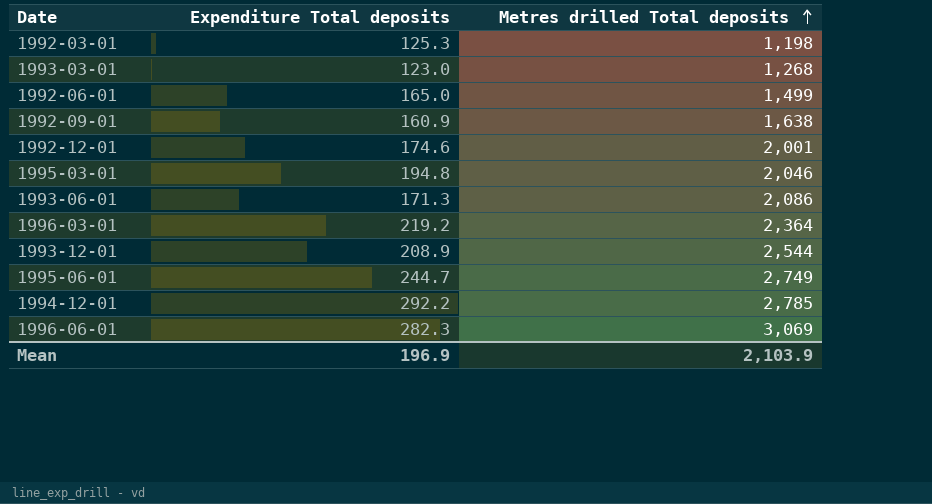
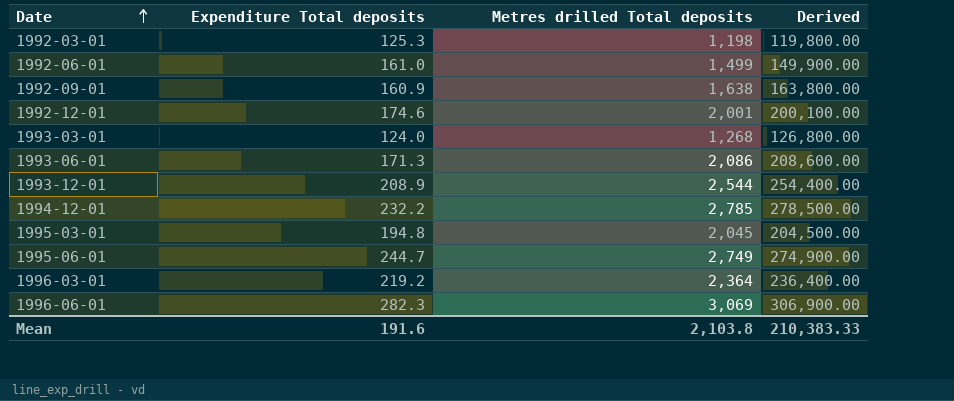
row order: Metres drilled Total deposits ascending -> Date ascending
column Derived | formula: none -> [Metres drilled Total deposits] * 100
1992-06-01 | Expenditure Total deposits: 165.0 -> 161.0
1993-03-01 | Expenditure Total deposits: 123.0 -> 124.0
1994-12-01 | Expenditure Total deposits: 292.2 -> 232.2
1995-03-01 | Metres drilled Total deposits: 2,046 -> 2,045
Mean | Expenditure Total deposits: 196.9 -> 191.6
Mean | Metres drilled Total deposits: 2,103.9 -> 2,103.8

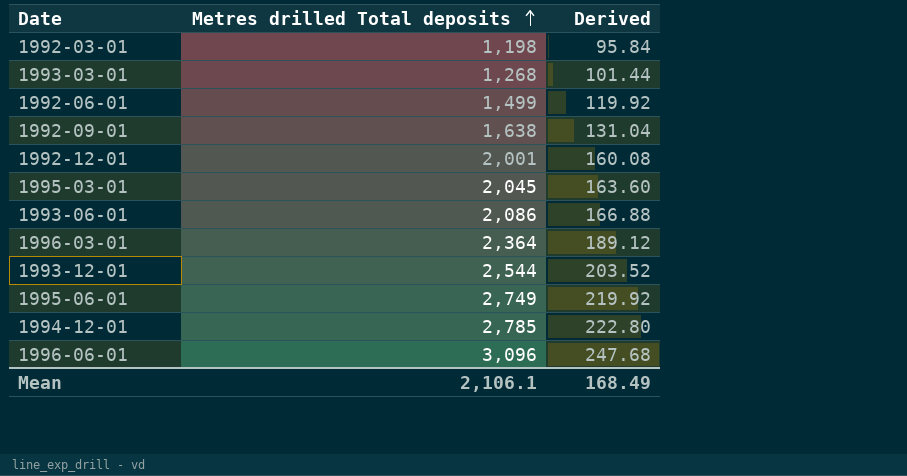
row order: Date ascending -> Metres drilled Total deposits ascending
column Expenditure Total deposits | position: 2 -> none
column Derived | formula: [Metres drilled Total deposits] * 100 -> [Metres drilled Total deposits] * 0.08
1996-06-01 | Metres drilled Total deposits: 3,069 -> 3,096
Mean | Metres drilled Total deposits: 2,103.8 -> 2,106.1
Mean | Derived: 210,383.33 -> 168.49

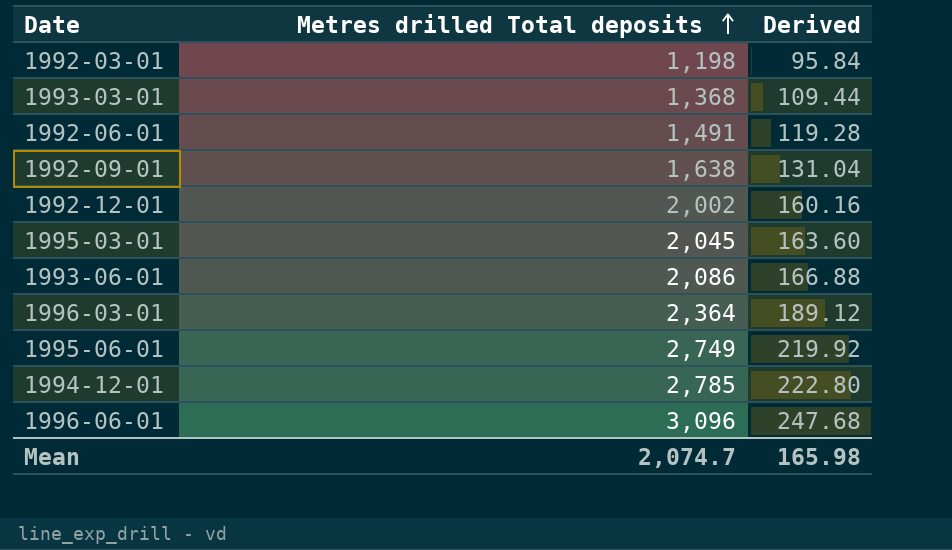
row 1993-12-01: 2,544 | 203.52 -> none
1993-03-01 | Metres drilled Total deposits: 1,268 -> 1,368
1993-03-01 | Derived: 101.44 -> 109.44
1992-06-01 | Metres drilled Total deposits: 1,499 -> 1,491
1992-06-01 | Derived: 119.92 -> 119.28
1992-12-01 | Metres drilled Total deposits: 2,001 -> 2,002
1992-12-01 | Derived: 160.08 -> 160.16
Mean | Metres drilled Total deposits: 2,106.1 -> 2,074.7
Mean | Derived: 168.49 -> 165.98

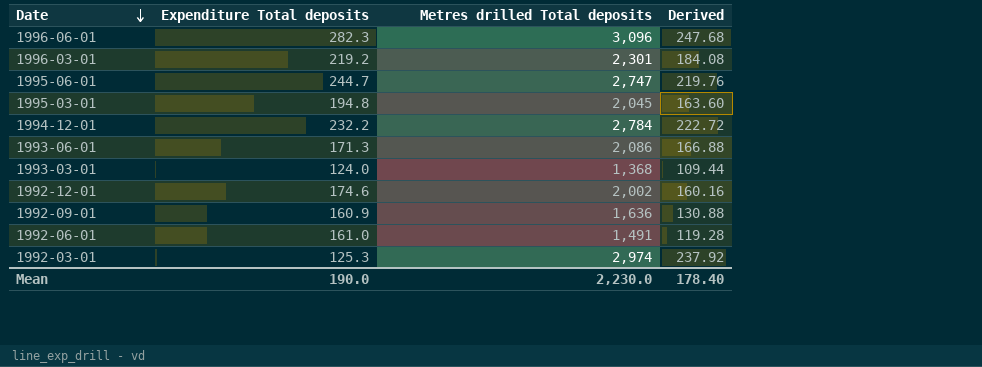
row order: Metres drilled Total deposits ascending -> Date descending
column Expenditure Total deposits | position: none -> 2
1996-03-01 | Metres drilled Total deposits: 2,364 -> 2,301
1996-03-01 | Derived: 189.12 -> 184.08
1995-06-01 | Metres drilled Total deposits: 2,749 -> 2,747
1995-06-01 | Derived: 219.92 -> 219.76
1994-12-01 | Metres drilled Total deposits: 2,785 -> 2,784
1994-12-01 | Derived: 222.80 -> 222.72
1992-09-01 | Metres drilled Total deposits: 1,638 -> 1,636
1992-09-01 | Derived: 131.04 -> 130.88
1992-03-01 | Metres drilled Total deposits: 1,198 -> 2,974
1992-03-01 | Derived: 95.84 -> 237.92
Mean | Metres drilled Total deposits: 2,074.7 -> 2,230.0
Mean | Derived: 165.98 -> 178.40

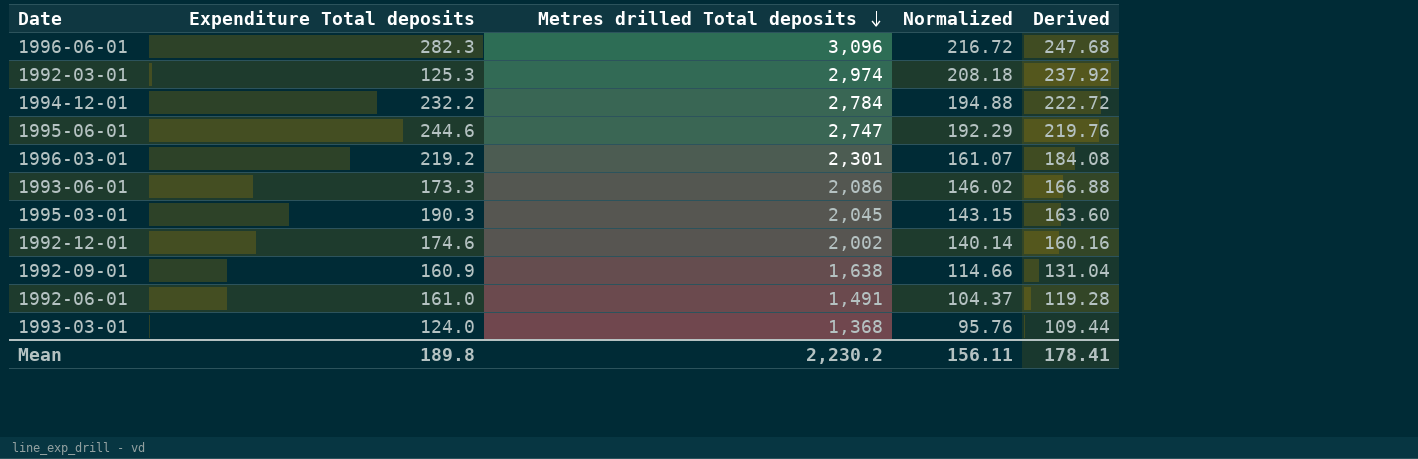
row order: Date descending -> Metres drilled Total deposits descending
column Normalized | formula: none -> [Metres drilled Total deposits] * 0.07
1995-06-01 | Expenditure Total deposits: 244.7 -> 244.6
1993-06-01 | Expenditure Total deposits: 171.3 -> 173.3
1995-03-01 | Expenditure Total deposits: 194.8 -> 190.3
1992-09-01 | Metres drilled Total deposits: 1,636 -> 1,638
1992-09-01 | Derived: 130.88 -> 131.04
Mean | Expenditure Total deposits: 190.0 -> 189.8
Mean | Metres drilled Total deposits: 2,230.0 -> 2,230.2
Mean | Derived: 178.40 -> 178.41

